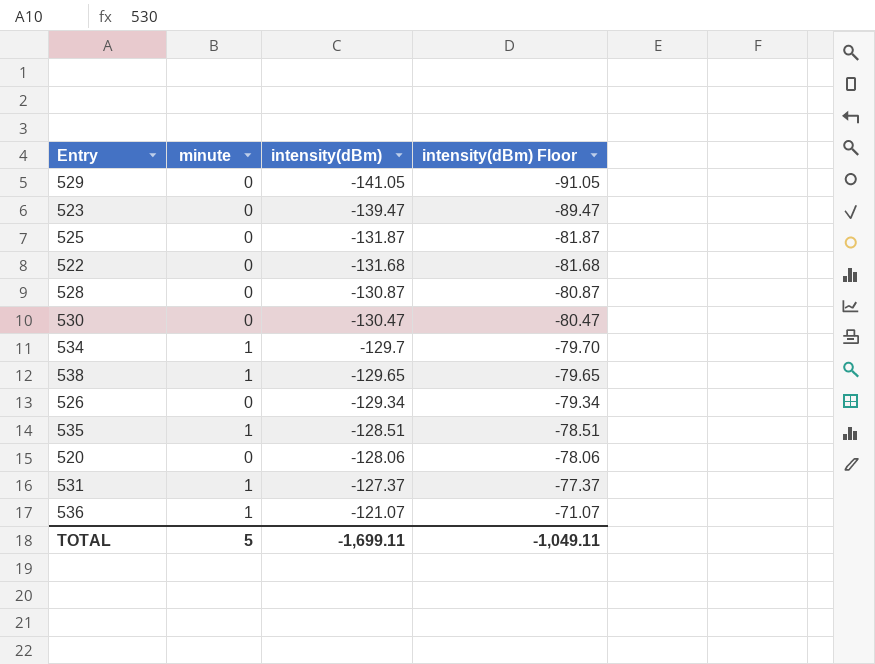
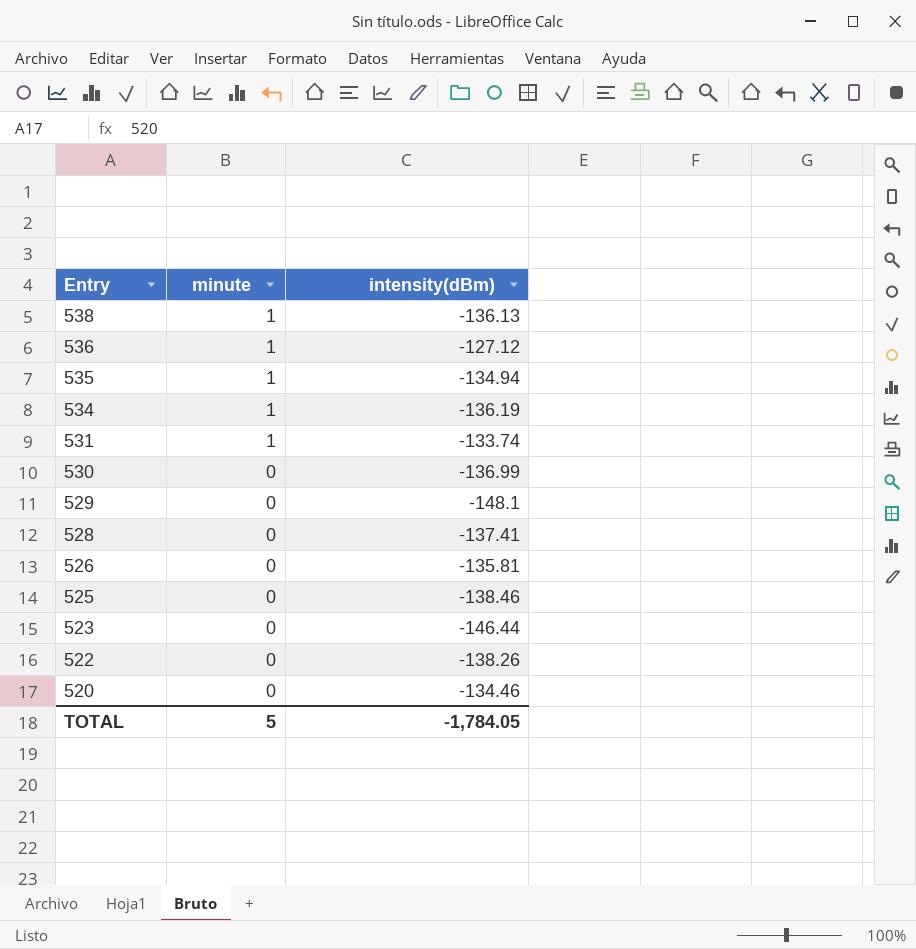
row order: intensity(dBm) ascending -> Entry descending
column intensity(dBm) Floor | formula: [intensity(dBm)] + 50 -> none
538 | intensity(dBm): -129.65 -> -136.13
536 | intensity(dBm): -121.07 -> -127.12
535 | intensity(dBm): -128.51 -> -134.94
534 | intensity(dBm): -129.7 -> -136.19
531 | intensity(dBm): -127.37 -> -133.74
530 | intensity(dBm): -130.47 -> -136.99
529 | intensity(dBm): -141.05 -> -148.1
528 | intensity(dBm): -130.87 -> -137.41
526 | intensity(dBm): -129.34 -> -135.81
525 | intensity(dBm): -131.87 -> -138.46
523 | intensity(dBm): -139.47 -> -146.44
522 | intensity(dBm): -131.68 -> -138.26
520 | intensity(dBm): -128.06 -> -134.46
TOTAL | intensity(dBm): -1,699.11 -> -1,784.05

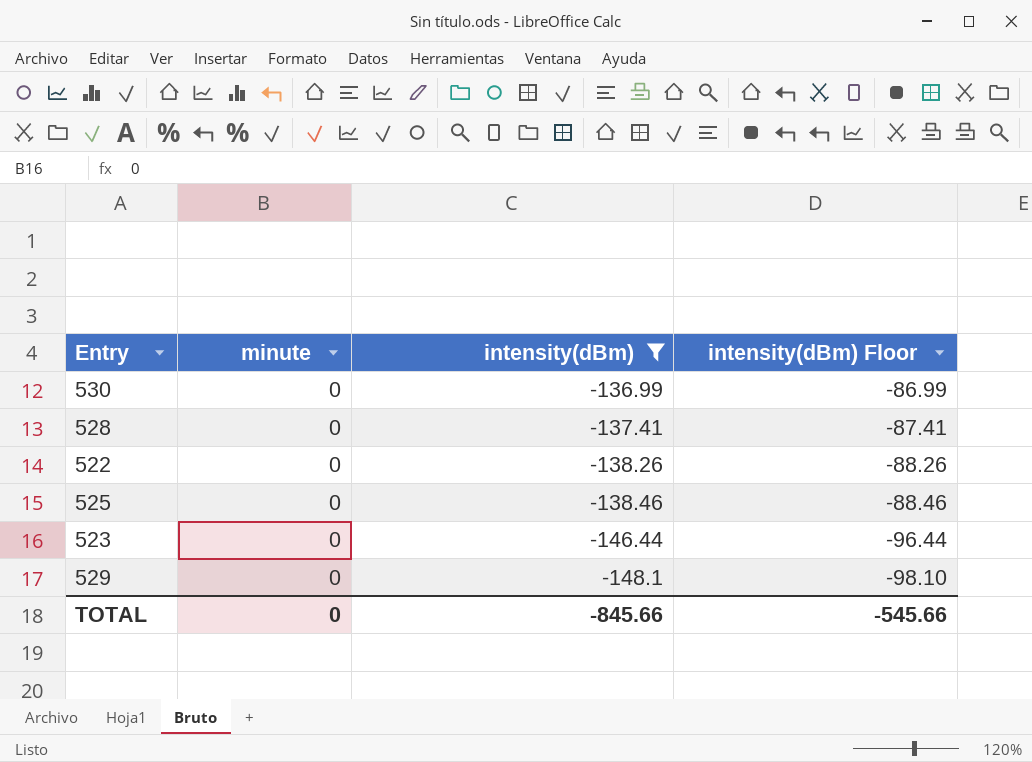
filter: none -> intensity(dBm) <= -136.99
row order: Entry descending -> intensity(dBm) descending
column intensity(dBm) Floor | formula: none -> [intensity(dBm)] + 50
TOTAL | minute: 5 -> 0
TOTAL | intensity(dBm): -1,784.05 -> -845.66

